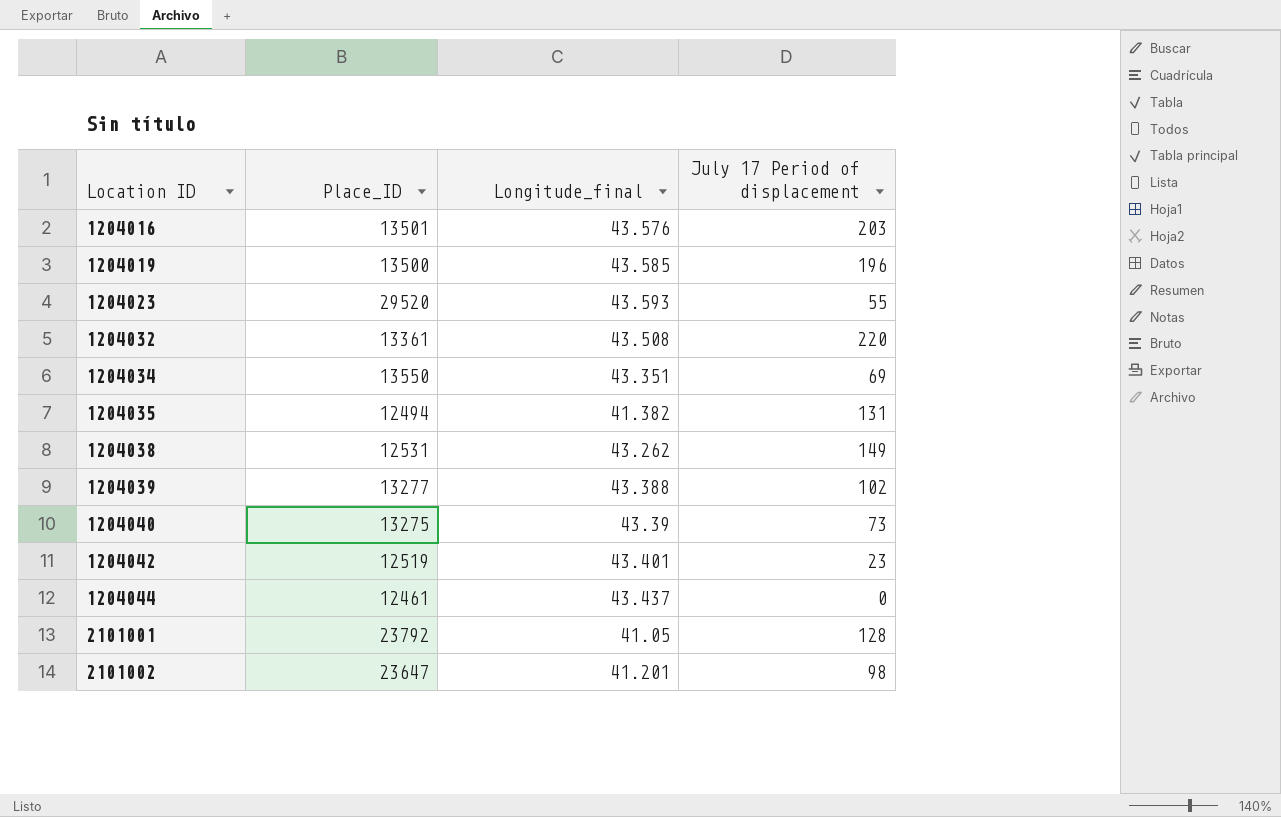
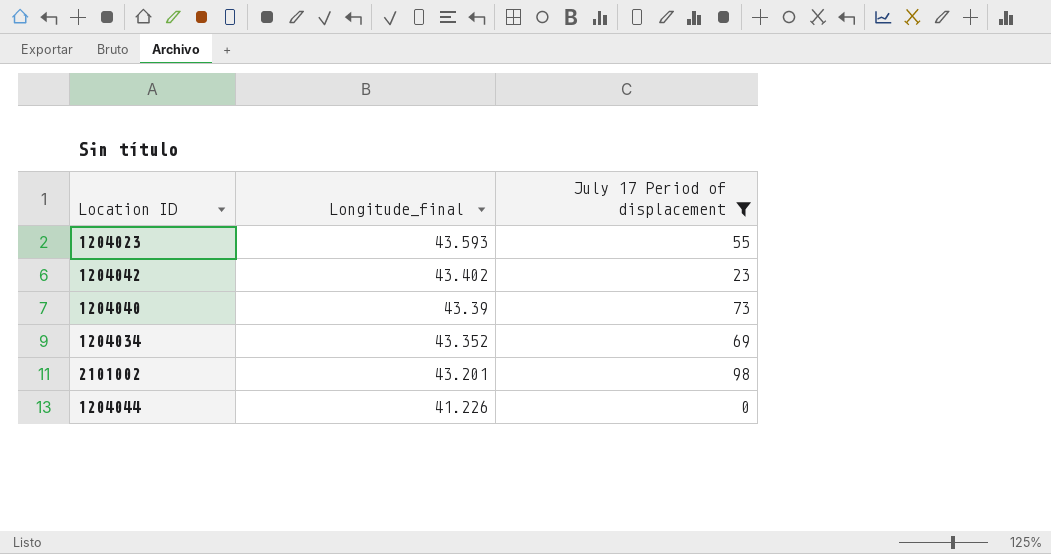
filter: none -> July 17 Period of displacement <= 98
row order: Location ID ascending -> Longitude_final descending
column Place_ID | position: 2 -> none
1204042 | Longitude_final: 43.401 -> 43.402
1204034 | Longitude_final: 43.351 -> 43.352
2101002 | Longitude_final: 41.201 -> 43.201
1204044 | Longitude_final: 43.437 -> 41.226

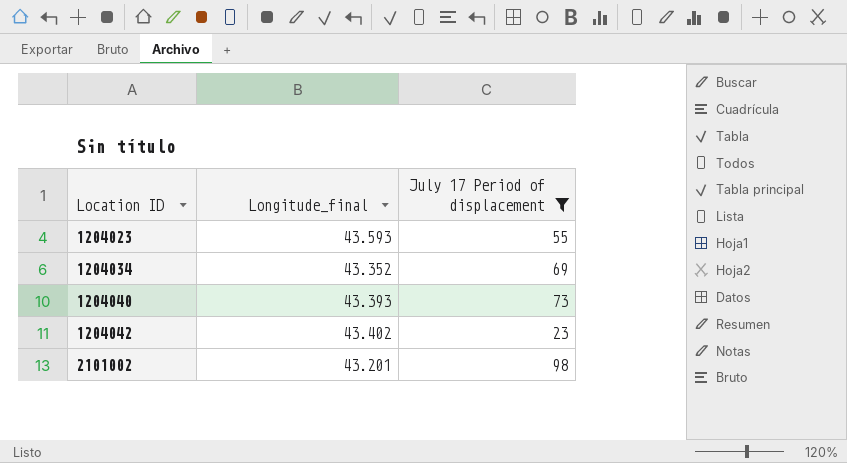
row order: Longitude_final descending -> Location ID ascending
row 1204044: 41.226 | 0 -> none
1204040 | Longitude_final: 43.39 -> 43.393

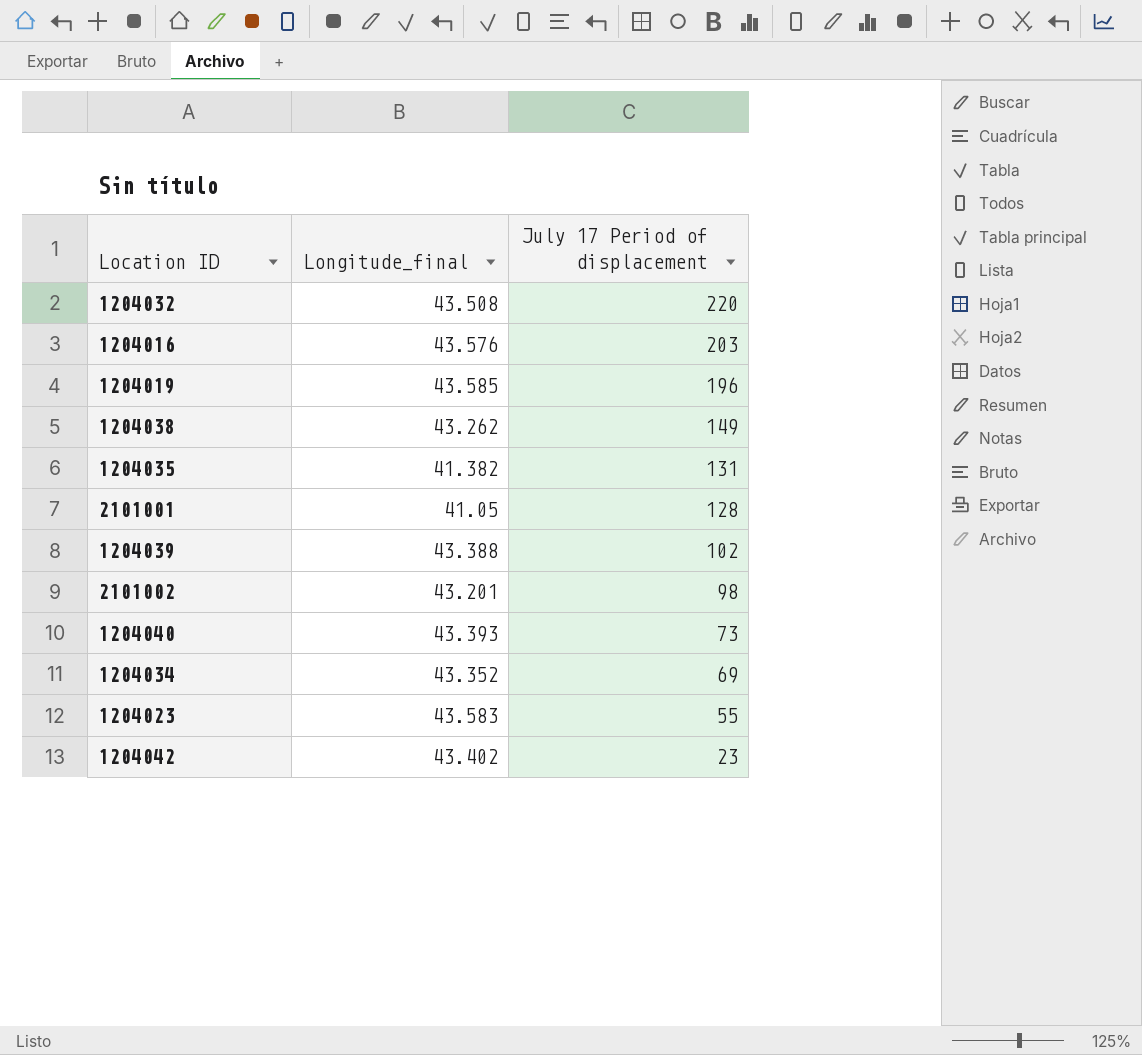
filter: July 17 Period of displacement <= 98 -> none
row order: Location ID ascending -> July 17 Period of displacement descending
1204023 | Longitude_final: 43.593 -> 43.583

